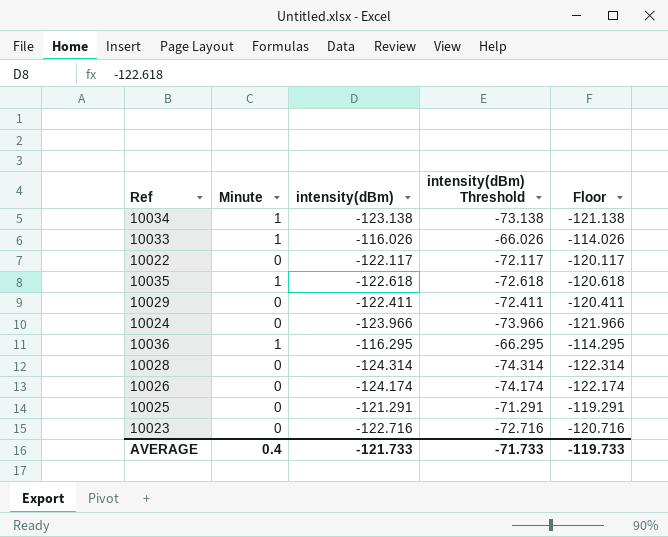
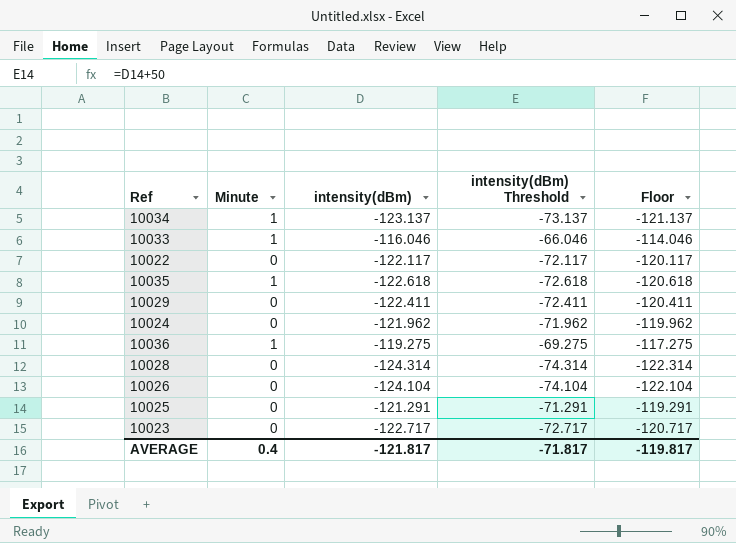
10034 | intensity(dBm): -123.138 -> -123.137
10034 | intensity(dBm) Threshold: -73.138 -> -73.137
10034 | Floor: -121.138 -> -121.137
10033 | intensity(dBm): -116.026 -> -116.046
10033 | intensity(dBm) Threshold: -66.026 -> -66.046
10033 | Floor: -114.026 -> -114.046
10024 | intensity(dBm): -123.966 -> -121.962
10024 | intensity(dBm) Threshold: -73.966 -> -71.962
10024 | Floor: -121.966 -> -119.962
10036 | intensity(dBm): -116.295 -> -119.275
10036 | intensity(dBm) Threshold: -66.295 -> -69.275
10036 | Floor: -114.295 -> -117.275
10026 | intensity(dBm): -124.174 -> -124.104
10026 | intensity(dBm) Threshold: -74.174 -> -74.104
10026 | Floor: -122.174 -> -122.104
10023 | intensity(dBm): -122.716 -> -122.717
10023 | intensity(dBm) Threshold: -72.716 -> -72.717
10023 | Floor: -120.716 -> -120.717
AVERAGE | intensity(dBm): -121.733 -> -121.817
AVERAGE | intensity(dBm) Threshold: -71.733 -> -71.817
AVERAGE | Floor: -119.733 -> -119.817

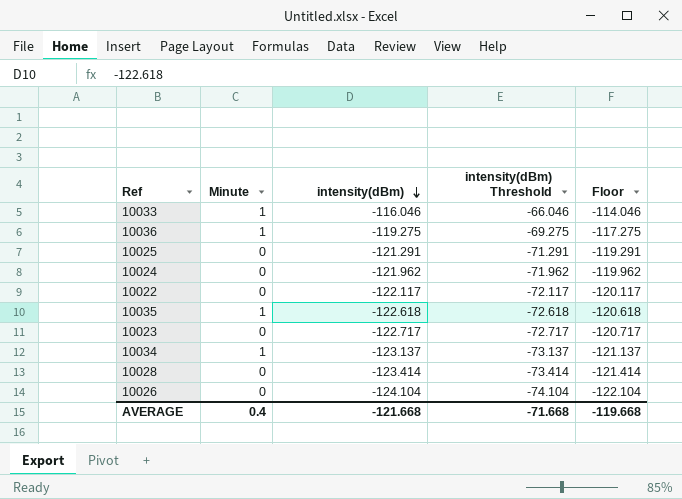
row order: none -> intensity(dBm) descending
row 10029: 0 | -122.411 | -72.411 | -120.411 -> none
10028 | intensity(dBm): -124.314 -> -123.414
10028 | intensity(dBm) Threshold: -74.314 -> -73.414
10028 | Floor: -122.314 -> -121.414
AVERAGE | intensity(dBm): -121.817 -> -121.668
AVERAGE | intensity(dBm) Threshold: -71.817 -> -71.668
AVERAGE | Floor: -119.817 -> -119.668

